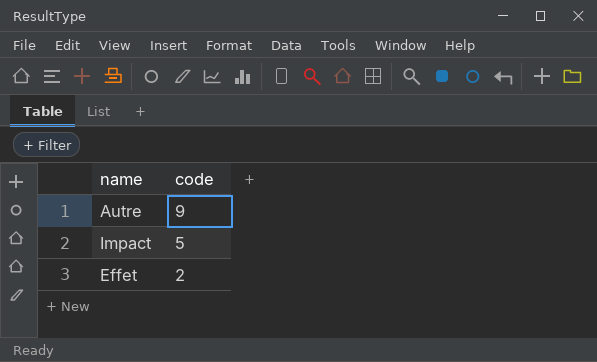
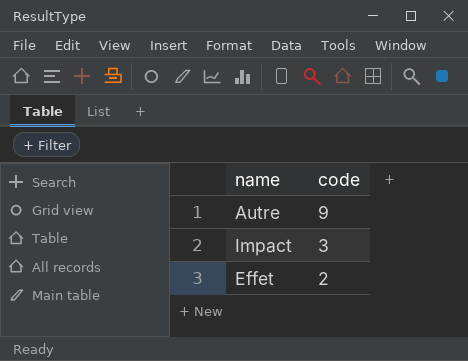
Impact | code: 5 -> 3

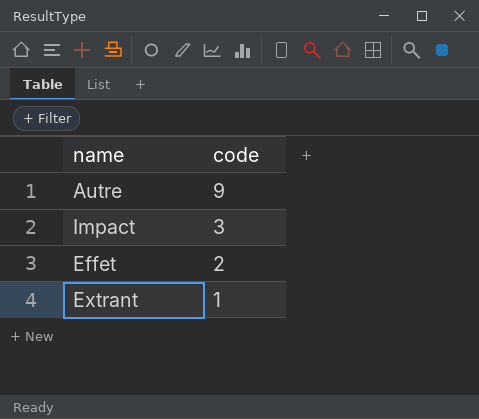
row Extrant: none -> 1

